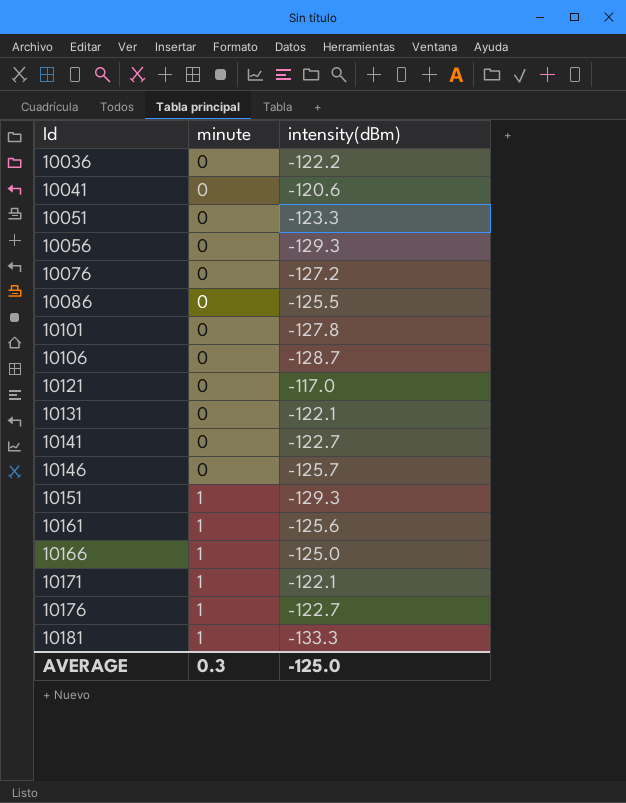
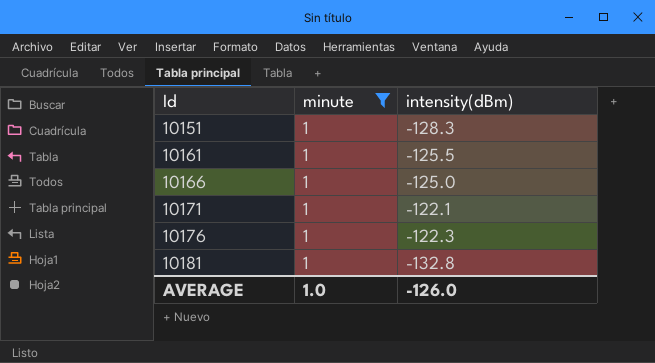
filter: none -> minute = 1
10151 | intensity(dBm): -129.3 -> -128.3
10161 | intensity(dBm): -125.6 -> -125.5
10176 | intensity(dBm): -122.7 -> -122.3
10181 | intensity(dBm): -133.3 -> -132.8
AVERAGE | minute: 0.3 -> 1.0
AVERAGE | intensity(dBm): -125.0 -> -126.0

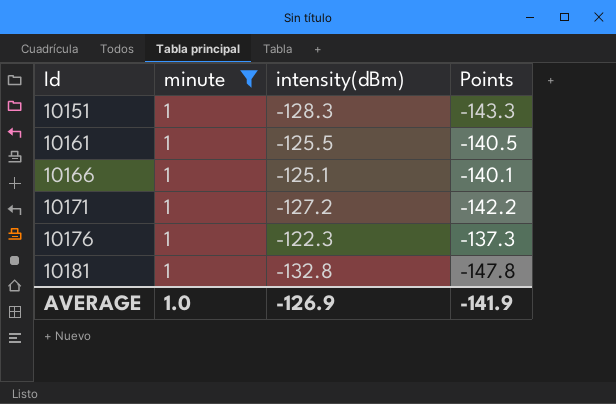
column Points | formula: none -> [intensity(dBm)] - 15
10166 | intensity(dBm): -125.0 -> -125.1
10171 | intensity(dBm): -122.1 -> -127.2
AVERAGE | intensity(dBm): -126.0 -> -126.9

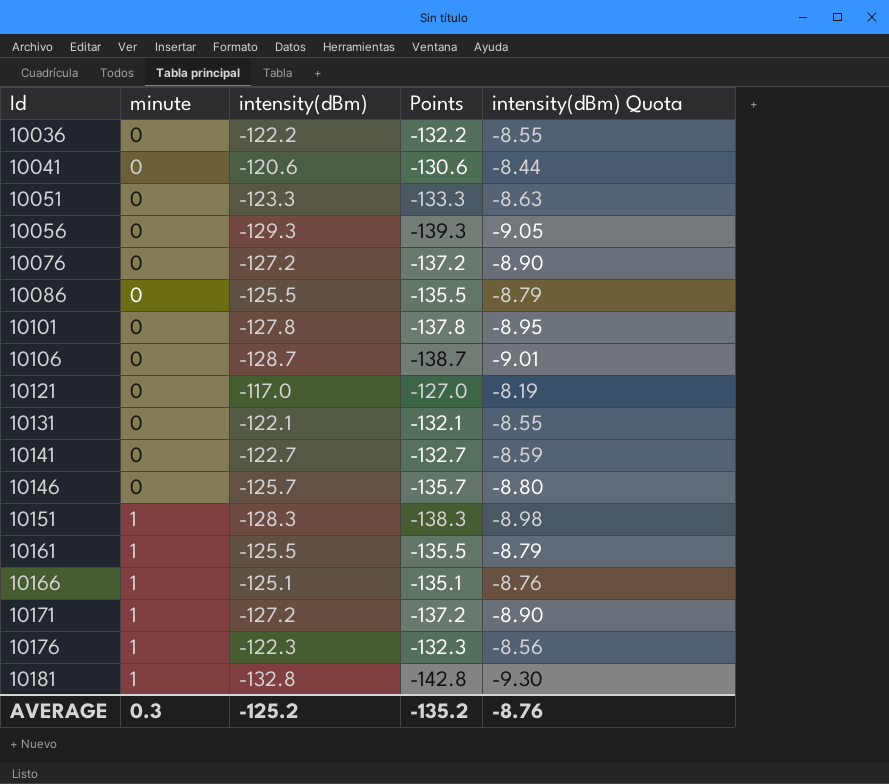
filter: minute = 1 -> none
column Points | formula: [intensity(dBm)] - 15 -> [intensity(dBm)] - 10
column intensity(dBm) Quota | formula: none -> [intensity(dBm)] * 0.07
AVERAGE | minute: 1.0 -> 0.3
AVERAGE | intensity(dBm): -126.9 -> -125.2
AVERAGE | Points: -141.9 -> -135.2

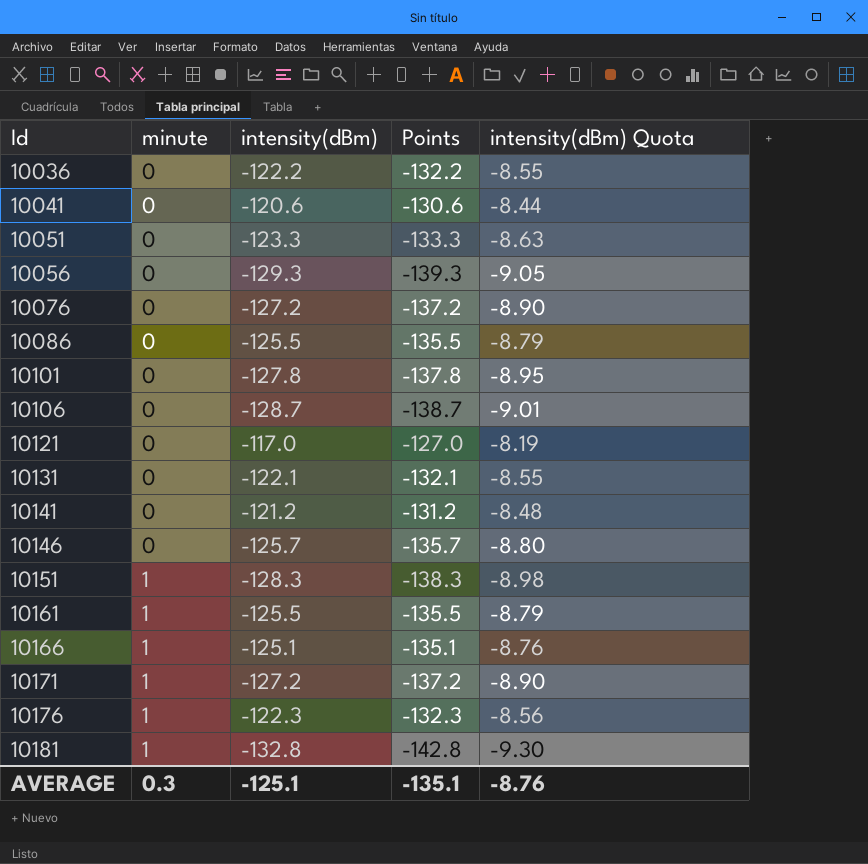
10141 | intensity(dBm): -122.7 -> -121.2
10141 | Points: -132.7 -> -131.2
10141 | intensity(dBm) Quota: -8.59 -> -8.48
AVERAGE | intensity(dBm): -125.2 -> -125.1
AVERAGE | Points: -135.2 -> -135.1

